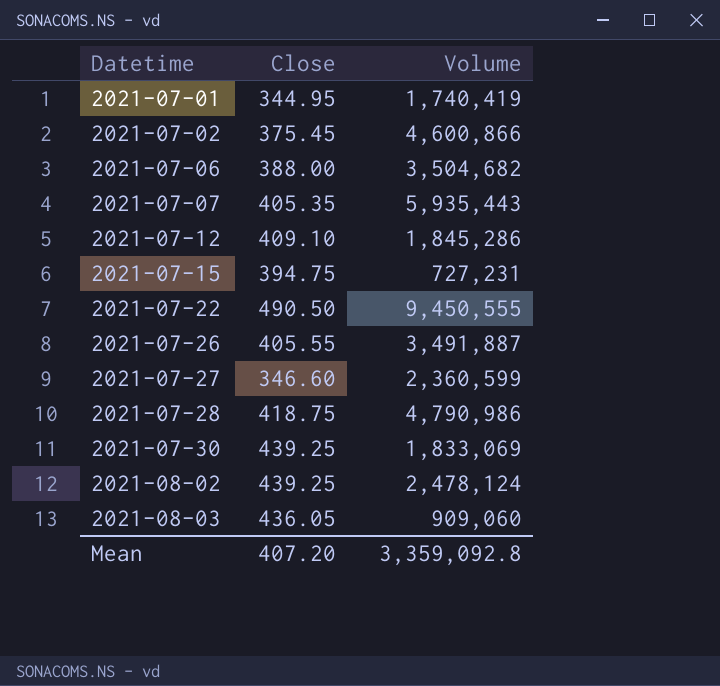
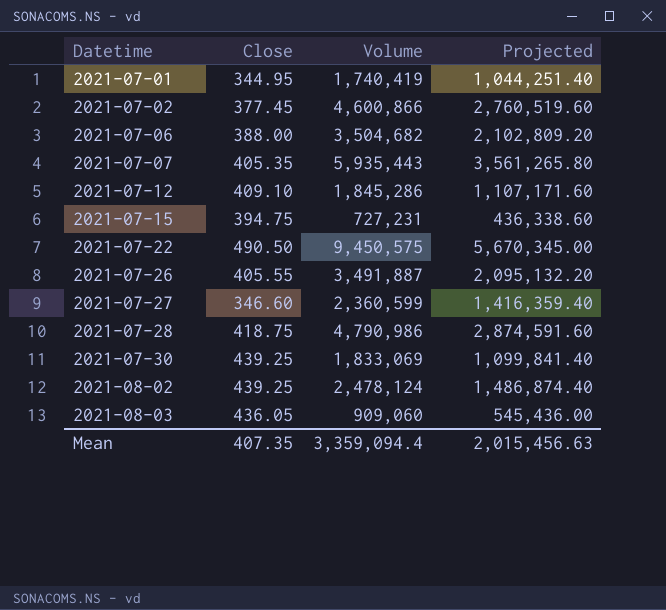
column Projected | formula: none -> [Volume] * 0.6
2021-07-02 | Close: 375.45 -> 377.45
2021-07-22 | Volume: 9,450,555 -> 9,450,575
Mean | Close: 407.20 -> 407.35
Mean | Volume: 3,359,092.8 -> 3,359,094.4

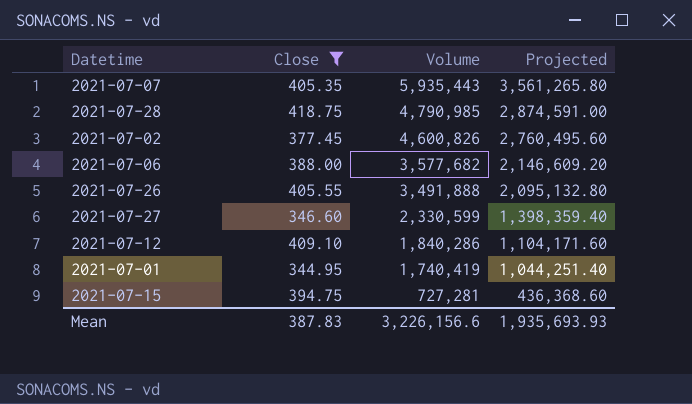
filter: none -> Close <= 418.75
row order: Datetime ascending -> Volume descending
2021-07-28 | Volume: 4,790,986 -> 4,790,985
2021-07-28 | Projected: 2,874,591.60 -> 2,874,591.00
2021-07-02 | Volume: 4,600,866 -> 4,600,826
2021-07-02 | Projected: 2,760,519.60 -> 2,760,495.60
2021-07-06 | Volume: 3,504,682 -> 3,577,682
2021-07-06 | Projected: 2,102,809.20 -> 2,146,609.20
2021-07-26 | Volume: 3,491,887 -> 3,491,888
2021-07-26 | Projected: 2,095,132.20 -> 2,095,132.80
2021-07-27 | Volume: 2,360,599 -> 2,330,599
2021-07-27 | Projected: 1,416,359.40 -> 1,398,359.40
2021-07-12 | Volume: 1,845,286 -> 1,840,286
2021-07-12 | Projected: 1,107,171.60 -> 1,104,171.60
2021-07-15 | Volume: 727,231 -> 727,281
2021-07-15 | Projected: 436,338.60 -> 436,368.60
Mean | Close: 407.35 -> 387.83
Mean | Volume: 3,359,094.4 -> 3,226,156.6
Mean | Projected: 2,015,456.63 -> 1,935,693.93

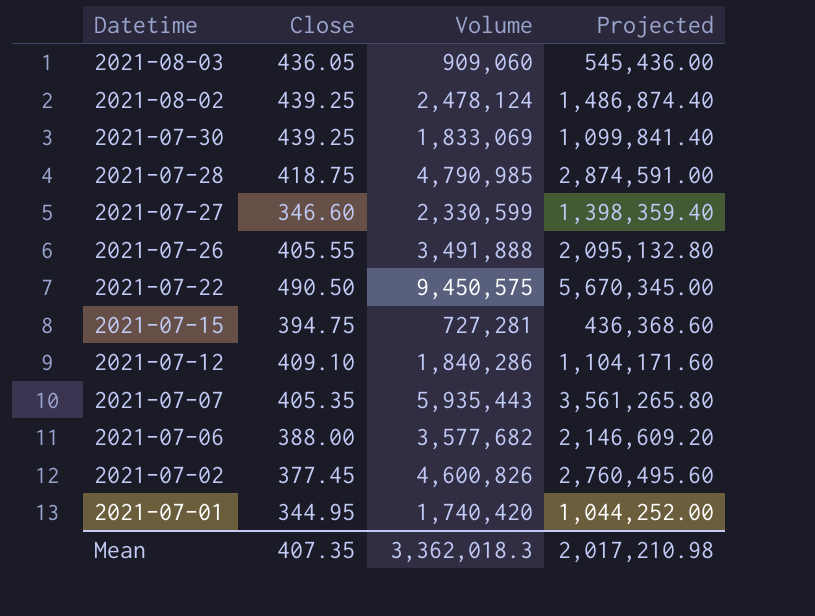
filter: Close <= 418.75 -> none
row order: Volume descending -> Datetime descending
2021-07-01 | Volume: 1,740,419 -> 1,740,420
2021-07-01 | Projected: 1,044,251.40 -> 1,044,252.00
Mean | Close: 387.83 -> 407.35
Mean | Volume: 3,226,156.6 -> 3,362,018.3
Mean | Projected: 1,935,693.93 -> 2,017,210.98

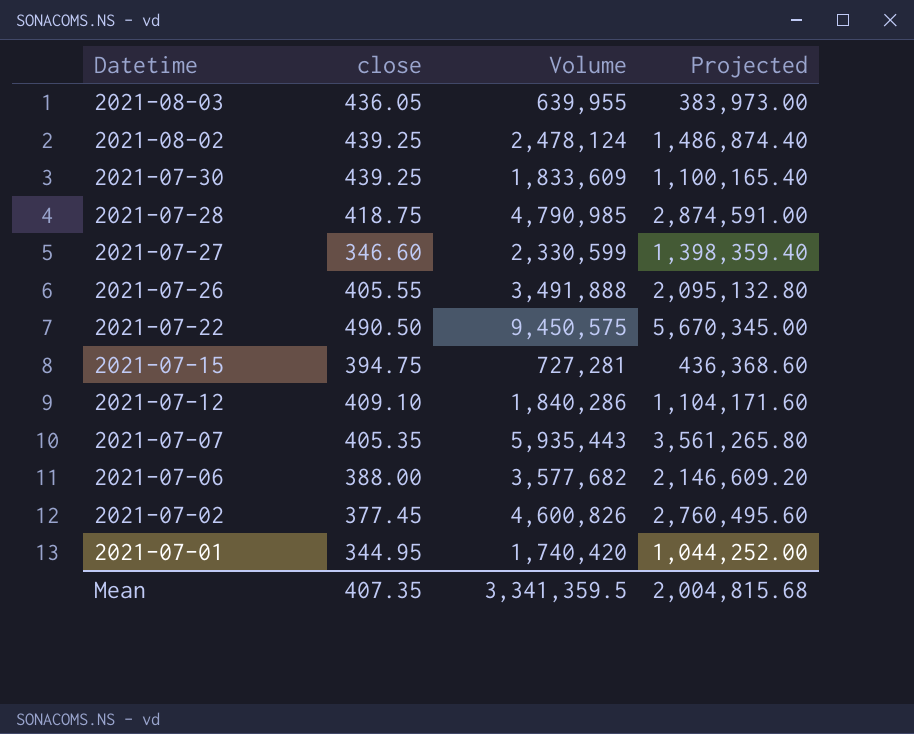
column name: Close -> close
2021-08-03 | Volume: 909,060 -> 639,955
2021-08-03 | Projected: 545,436.00 -> 383,973.00
2021-07-30 | Volume: 1,833,069 -> 1,833,609
2021-07-30 | Projected: 1,099,841.40 -> 1,100,165.40
Mean | Volume: 3,362,018.3 -> 3,341,359.5
Mean | Projected: 2,017,210.98 -> 2,004,815.68

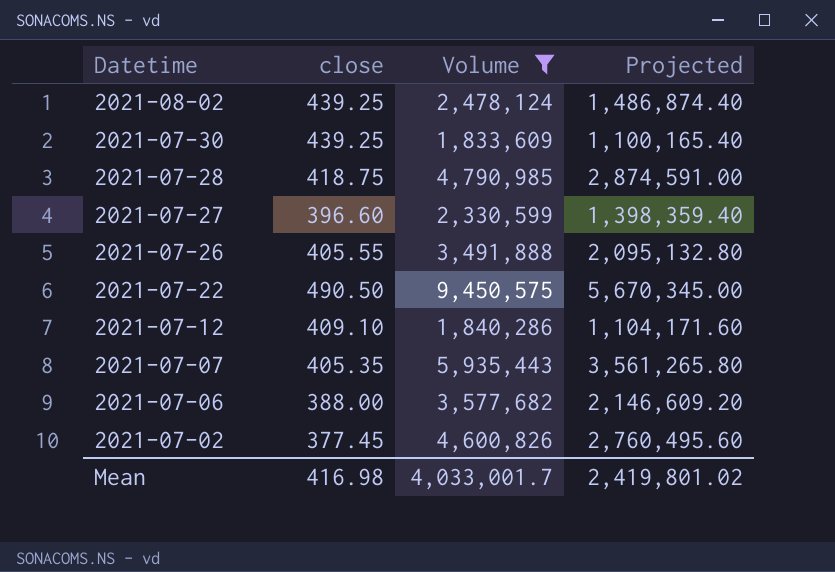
filter: none -> Volume >= 1,833,609
2021-07-27 | close: 346.60 -> 396.60
Mean | close: 407.35 -> 416.98
Mean | Volume: 3,341,359.5 -> 4,033,001.7
Mean | Projected: 2,004,815.68 -> 2,419,801.02

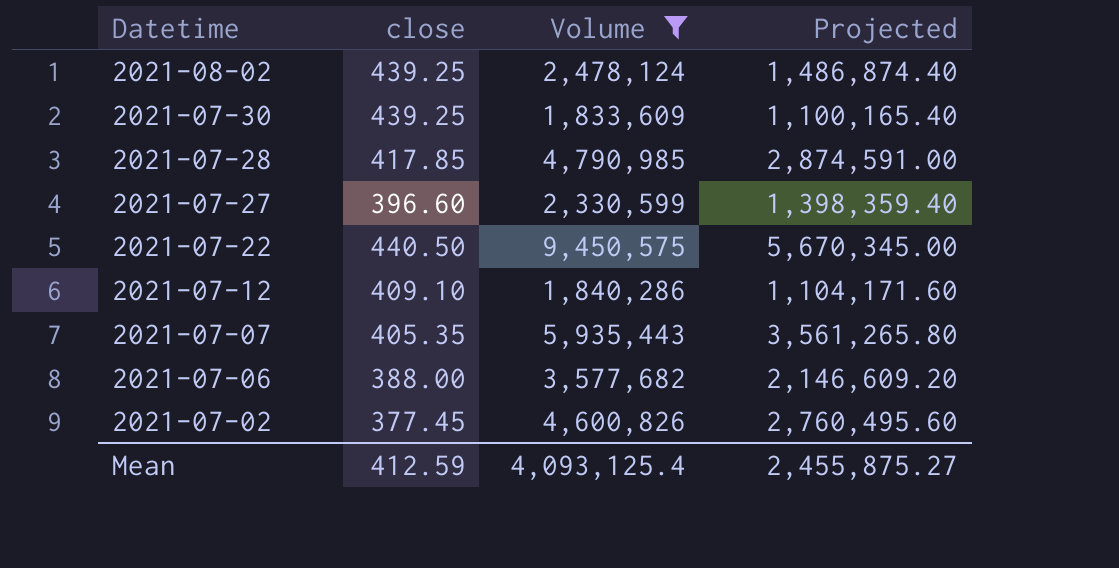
row 2021-07-26: 405.55 | 3,491,888 | 2,095,132.80 -> none
2021-07-28 | close: 418.75 -> 417.85
2021-07-22 | close: 490.50 -> 440.50
Mean | close: 416.98 -> 412.59
Mean | Volume: 4,033,001.7 -> 4,093,125.4
Mean | Projected: 2,419,801.02 -> 2,455,875.27

